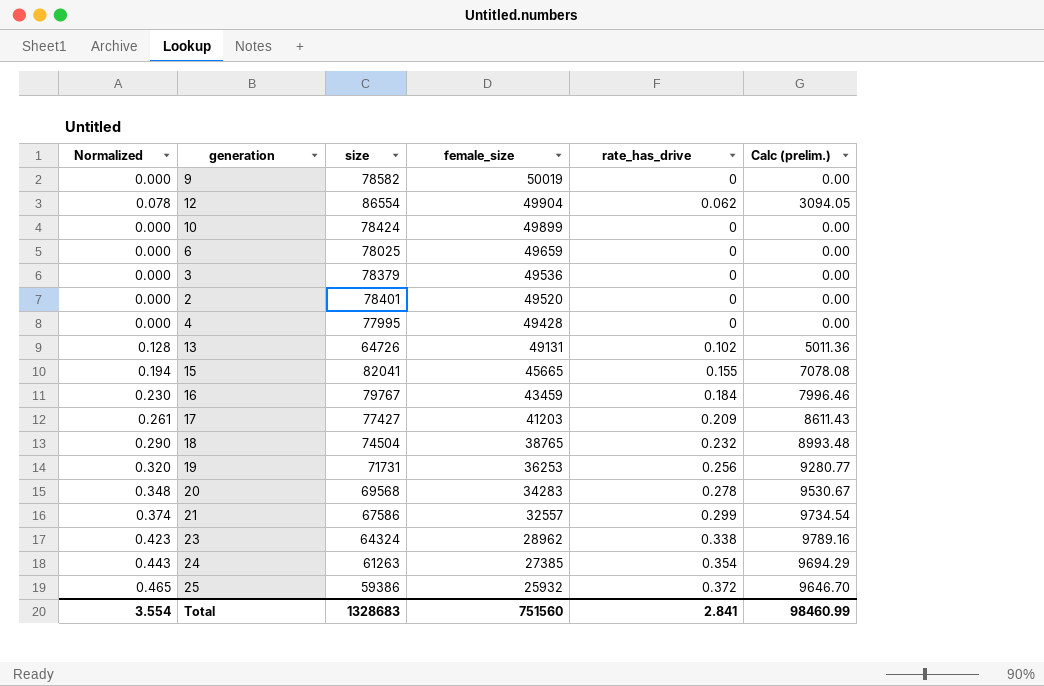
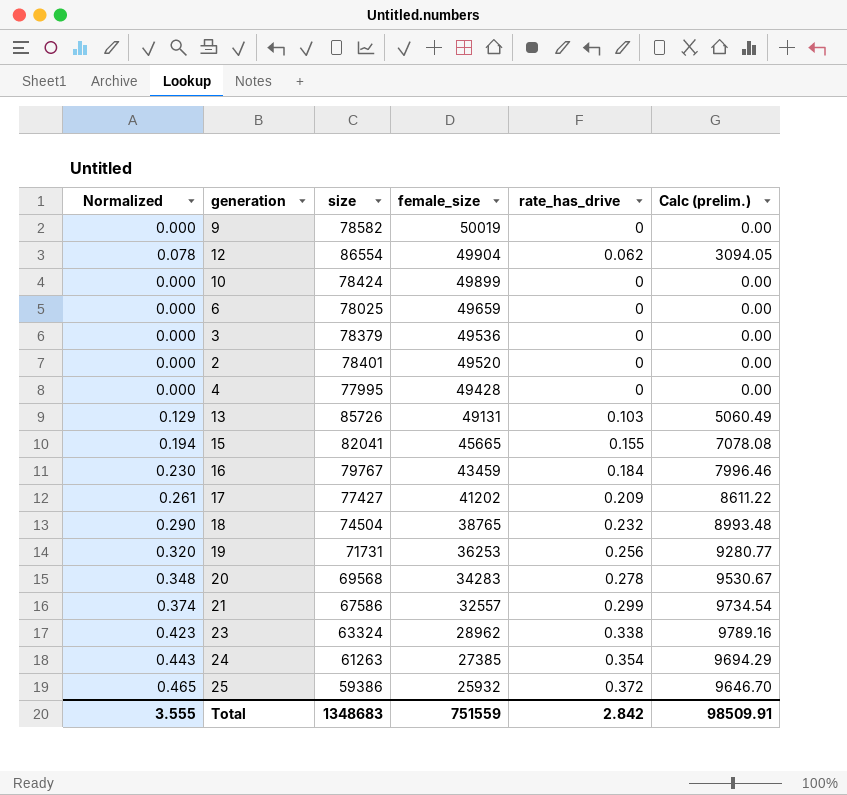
13 | Normalized: 0.128 -> 0.129
13 | size: 64726 -> 85726
13 | rate_has_drive: 0.102 -> 0.103
13 | Calc (prelim.): 5011.36 -> 5060.49
17 | female_size: 41203 -> 41202
17 | Calc (prelim.): 8611.43 -> 8611.22
23 | size: 64324 -> 63324
Total | Normalized: 3.554 -> 3.555
Total | size: 1328683 -> 1348683
Total | female_size: 751560 -> 751559
Total | rate_has_drive: 2.841 -> 2.842
Total | Calc (prelim.): 98460.99 -> 98509.91

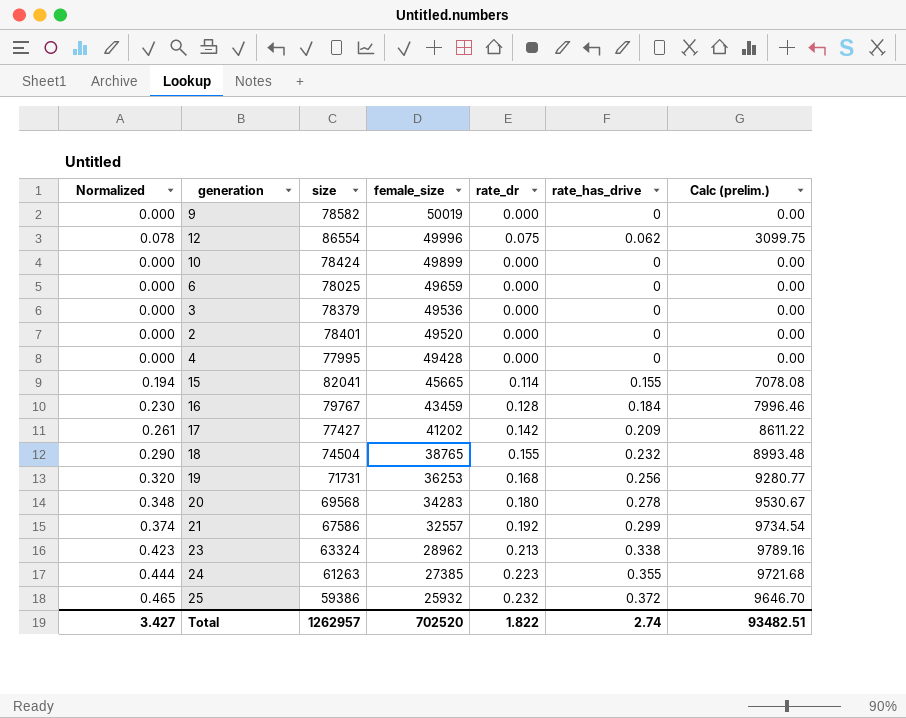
column rate_dr | position: none -> 5
row 13: 0.129 | 85726 | 49131 | 0.103 | 5060.49 -> none
12 | female_size: 49904 -> 49996
12 | Calc (prelim.): 3094.05 -> 3099.75
24 | Normalized: 0.443 -> 0.444
24 | rate_has_drive: 0.354 -> 0.355
24 | Calc (prelim.): 9694.29 -> 9721.68
Total | Normalized: 3.555 -> 3.427
Total | size: 1348683 -> 1262957
Total | female_size: 751559 -> 702520
Total | rate_has_drive: 2.842 -> 2.74
Total | Calc (prelim.): 98509.91 -> 93482.51

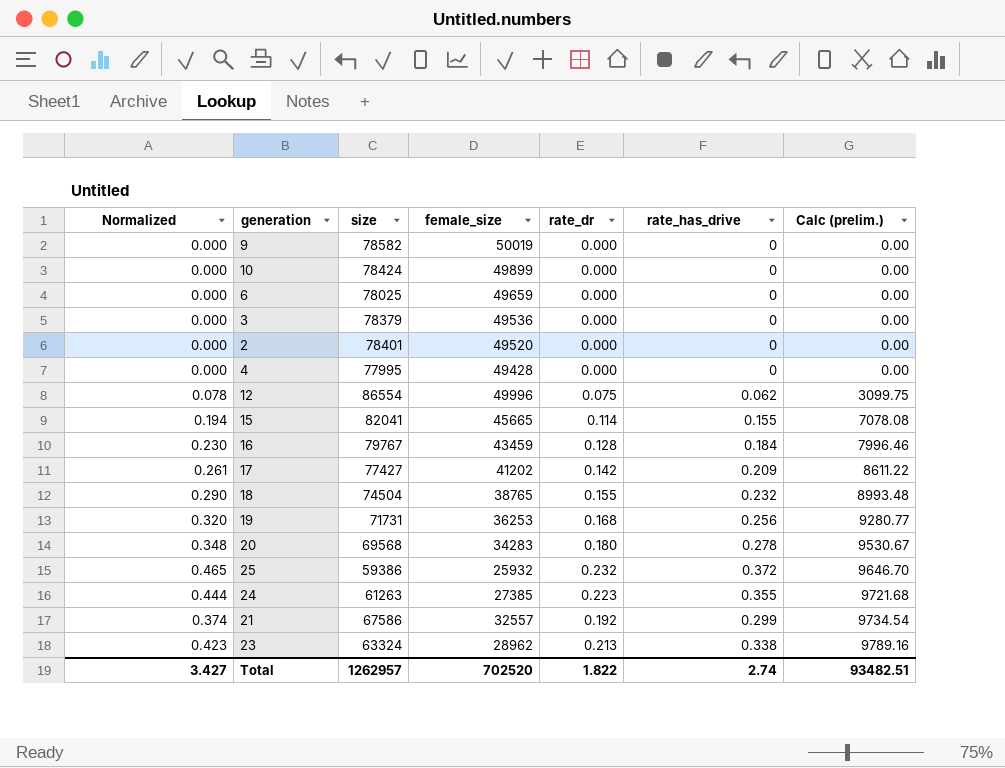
row order: female_size descending -> Calc (prelim.) ascending

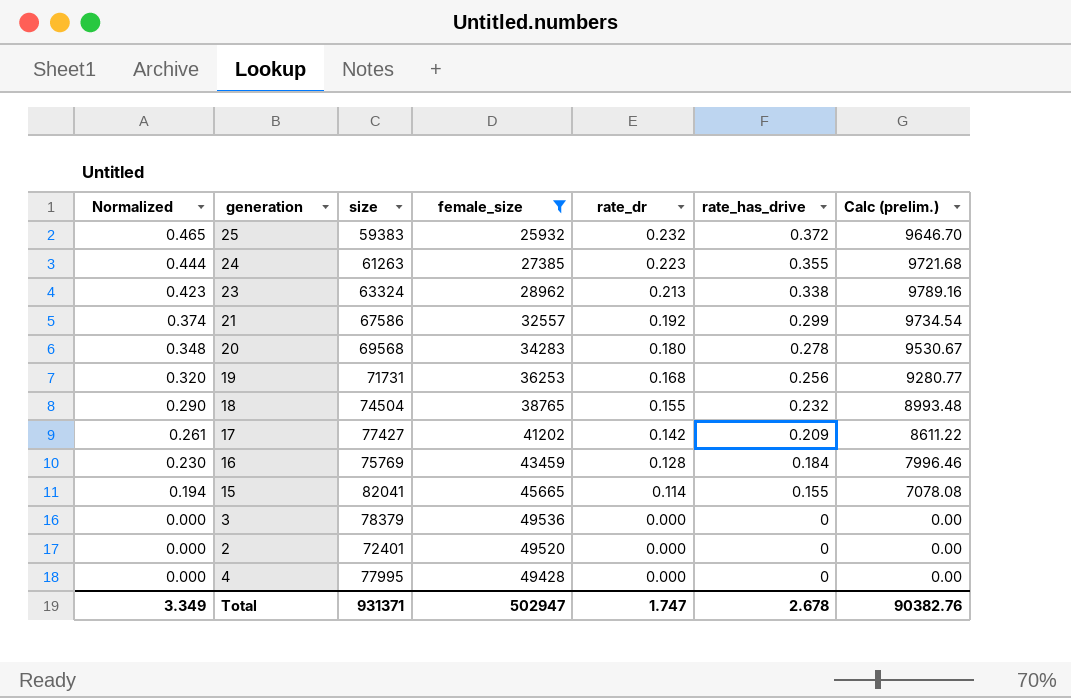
filter: none -> female_size <= 49536
row order: Calc (prelim.) ascending -> Normalized descending
25 | size: 59386 -> 59383
16 | size: 79767 -> 75769
2 | size: 78401 -> 72401
Total | Normalized: 3.427 -> 3.349
Total | size: 1262957 -> 931371
Total | female_size: 702520 -> 502947
Total | rate_dr: 1.822 -> 1.747
Total | rate_has_drive: 2.74 -> 2.678
Total | Calc (prelim.): 93482.51 -> 90382.76

